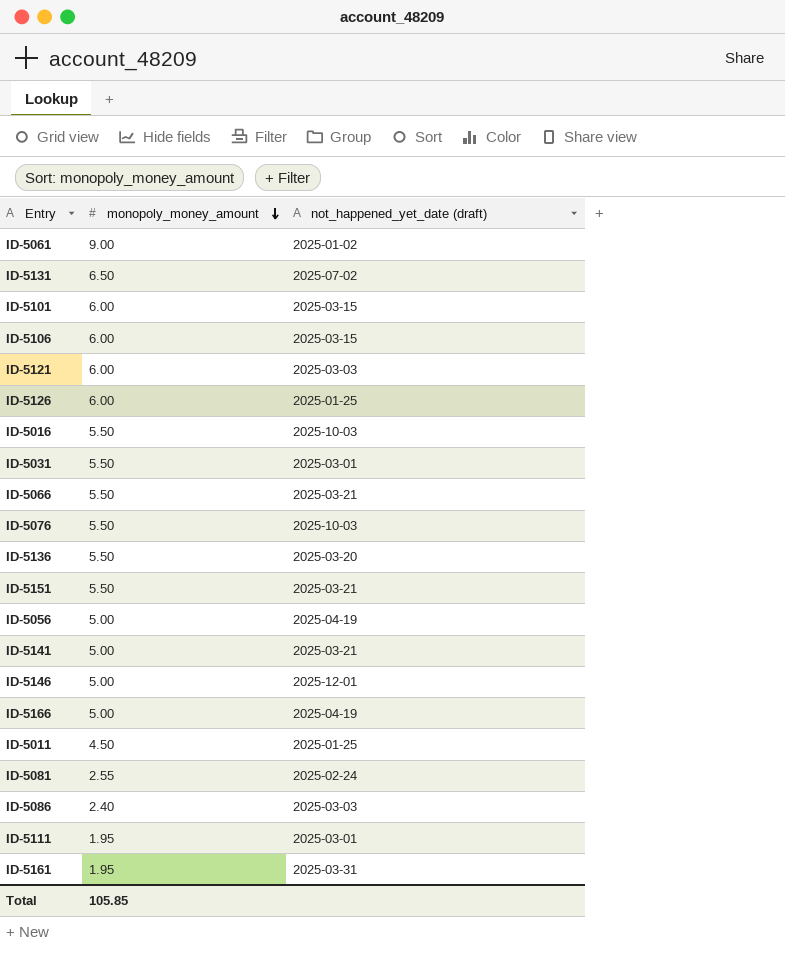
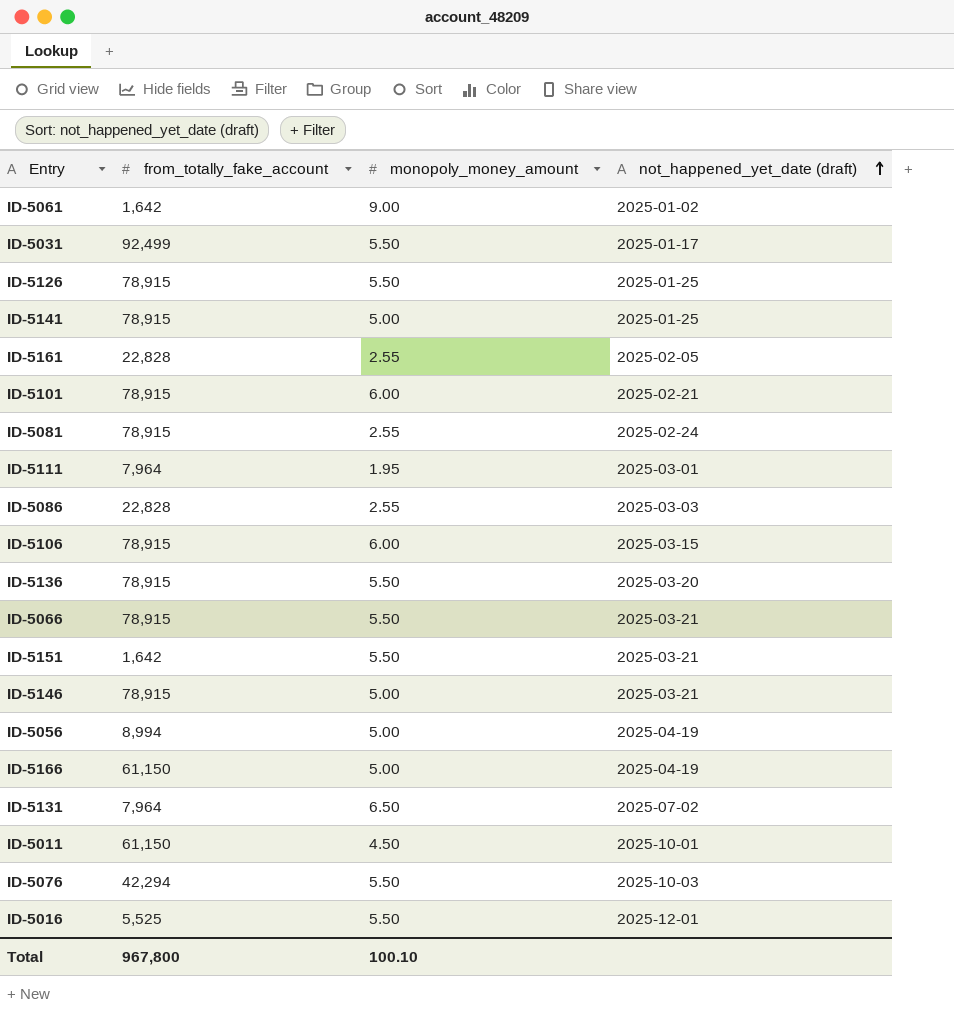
row order: monopoly_money_amount descending -> not_happened_yet_date (draft) ascending
column from_totally_fake_account | position: none -> 2
row ID-5121: 6.00 | 2025-03-03 -> none
ID-5031 | not_happened_yet_date (draft): 2025-03-01 -> 2025-01-17
ID-5126 | monopoly_money_amount: 6.00 -> 5.50
ID-5141 | not_happened_yet_date (draft): 2025-03-21 -> 2025-01-25
ID-5161 | monopoly_money_amount: 1.95 -> 2.55
ID-5161 | not_happened_yet_date (draft): 2025-03-31 -> 2025-02-05
ID-5101 | not_happened_yet_date (draft): 2025-03-15 -> 2025-02-21
ID-5086 | monopoly_money_amount: 2.40 -> 2.55
ID-5146 | not_happened_yet_date (draft): 2025-12-01 -> 2025-03-21
ID-5011 | not_happened_yet_date (draft): 2025-01-25 -> 2025-10-01
ID-5016 | not_happened_yet_date (draft): 2025-10-03 -> 2025-12-01
Total | monopoly_money_amount: 105.85 -> 100.10

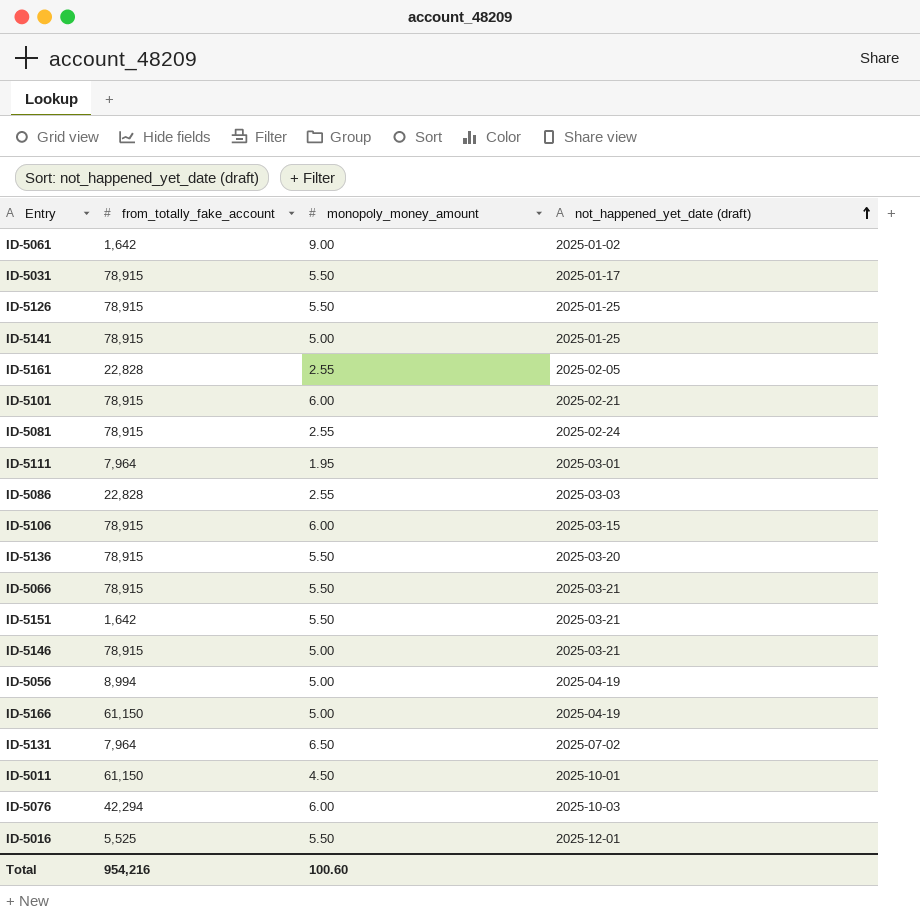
ID-5031 | from_totally_fake_account: 92,499 -> 78,915
ID-5076 | monopoly_money_amount: 5.50 -> 6.00
Total | from_totally_fake_account: 967,800 -> 954,216
Total | monopoly_money_amount: 100.10 -> 100.60

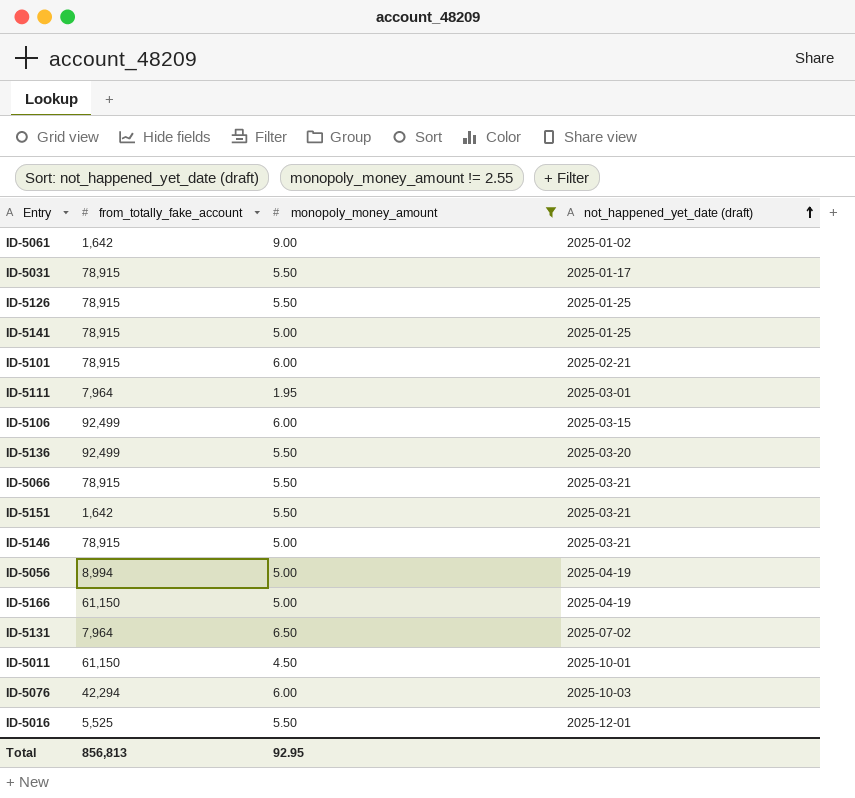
filter: none -> monopoly_money_amount != 2.55
ID-5106 | from_totally_fake_account: 78,915 -> 92,499
ID-5136 | from_totally_fake_account: 78,915 -> 92,499
Total | from_totally_fake_account: 954,216 -> 856,813
Total | monopoly_money_amount: 100.60 -> 92.95

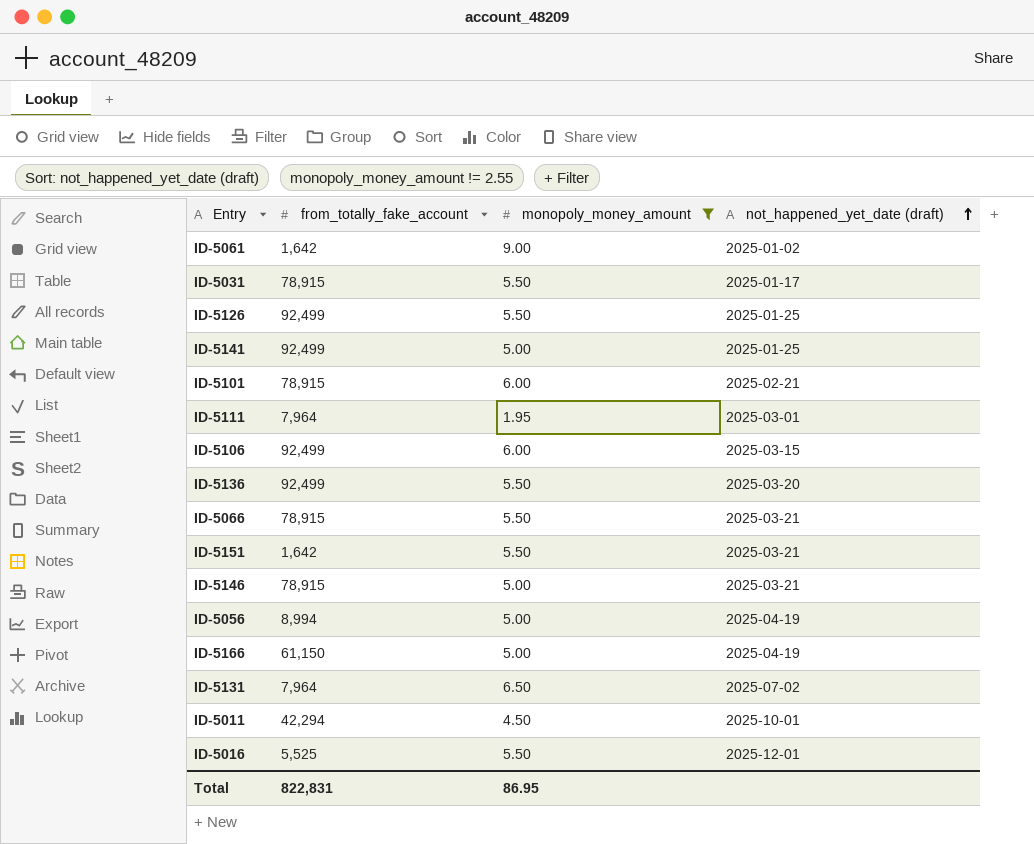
row ID-5076: 42,294 | 6.00 | 2025-10-03 -> none
ID-5126 | from_totally_fake_account: 78,915 -> 92,499
ID-5141 | from_totally_fake_account: 78,915 -> 92,499
ID-5011 | from_totally_fake_account: 61,150 -> 42,294
Total | from_totally_fake_account: 856,813 -> 822,831
Total | monopoly_money_amount: 92.95 -> 86.95

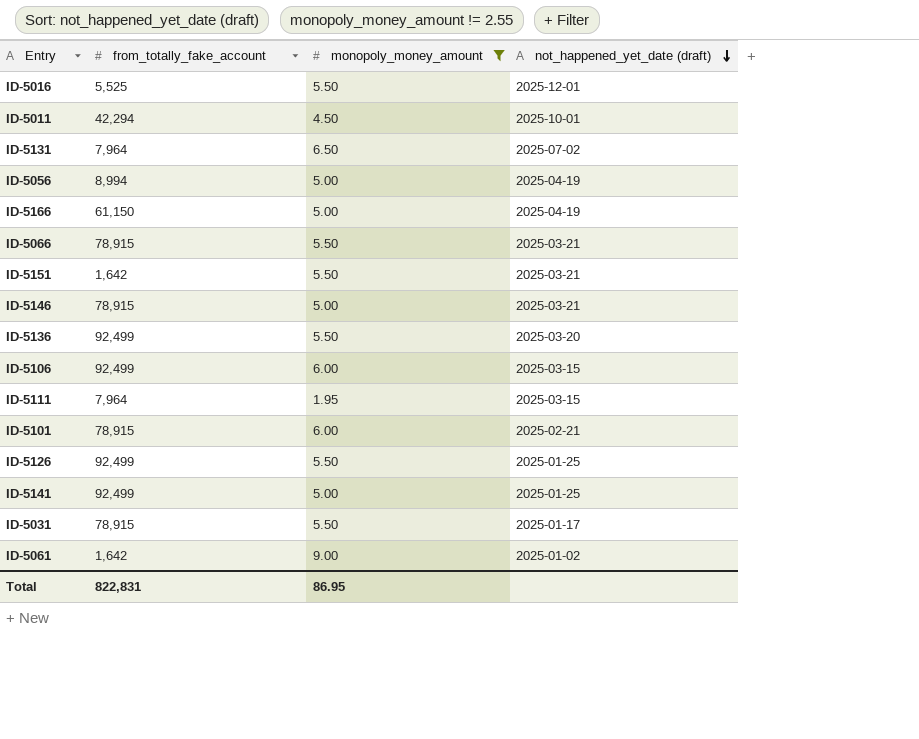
row order: not_happened_yet_date (draft) ascending -> not_happened_yet_date (draft) descending
ID-5111 | not_happened_yet_date (draft): 2025-03-01 -> 2025-03-15

